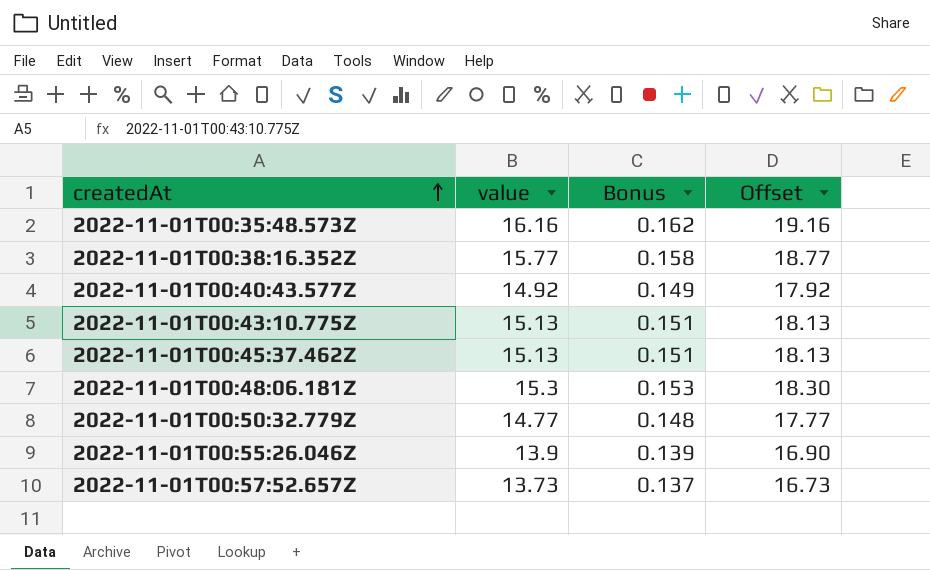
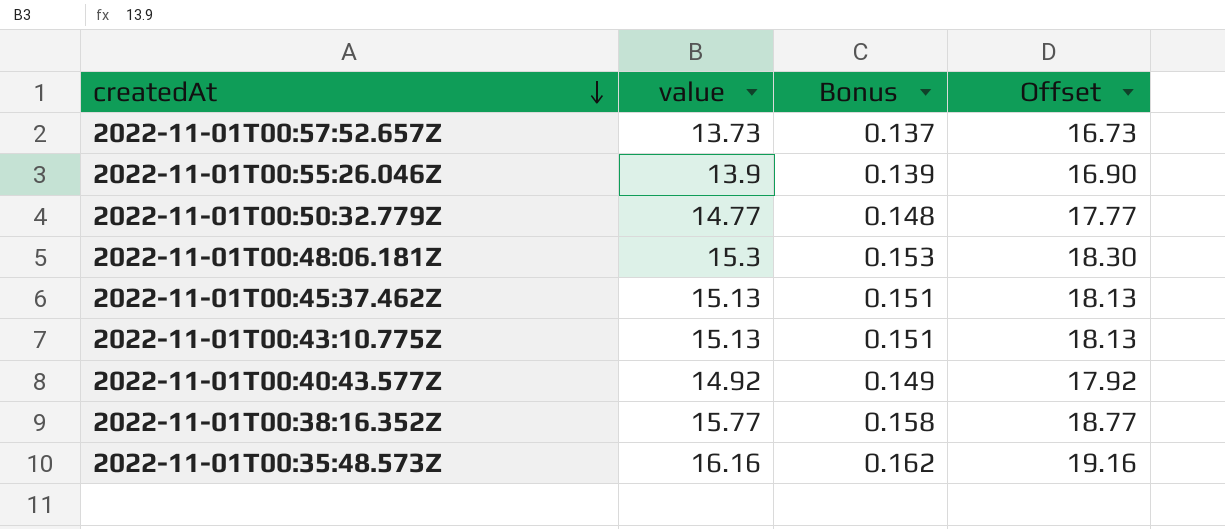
row order: createdAt ascending -> createdAt descending

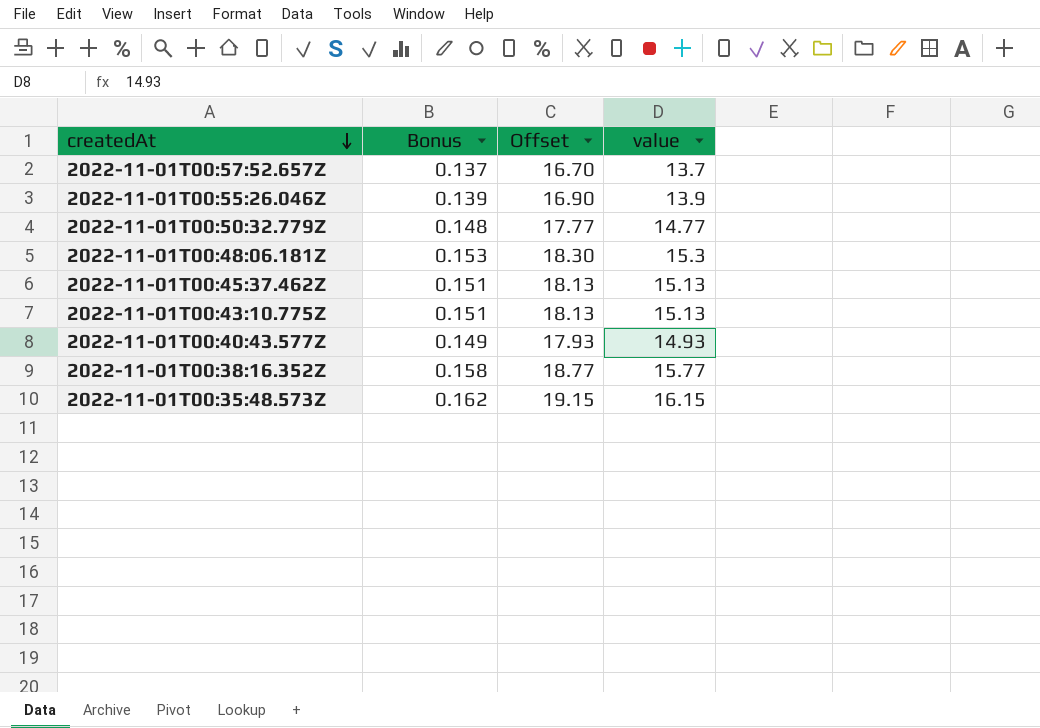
column value | position: 2 -> 4
2022-11-01T00:57:52.657Z | Offset: 16.73 -> 16.70
2022-11-01T00:57:52.657Z | value: 13.73 -> 13.7
2022-11-01T00:40:43.577Z | Offset: 17.92 -> 17.93
2022-11-01T00:40:43.577Z | value: 14.92 -> 14.93
2022-11-01T00:35:48.573Z | Offset: 19.16 -> 19.15
2022-11-01T00:35:48.573Z | value: 16.16 -> 16.15

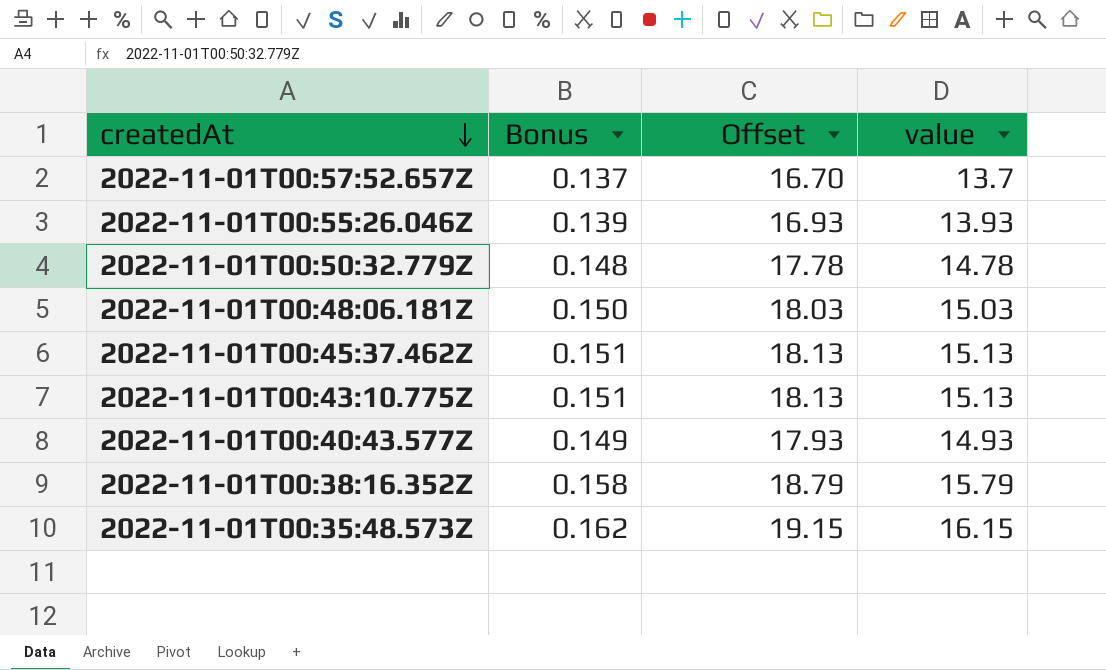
2022-11-01T00:55:26.046Z | Offset: 16.90 -> 16.93
2022-11-01T00:55:26.046Z | value: 13.9 -> 13.93
2022-11-01T00:50:32.779Z | Offset: 17.77 -> 17.78
2022-11-01T00:50:32.779Z | value: 14.77 -> 14.78
2022-11-01T00:48:06.181Z | Bonus: 0.153 -> 0.150
2022-11-01T00:48:06.181Z | Offset: 18.30 -> 18.03
2022-11-01T00:48:06.181Z | value: 15.3 -> 15.03
2022-11-01T00:38:16.352Z | Offset: 18.77 -> 18.79
2022-11-01T00:38:16.352Z | value: 15.77 -> 15.79

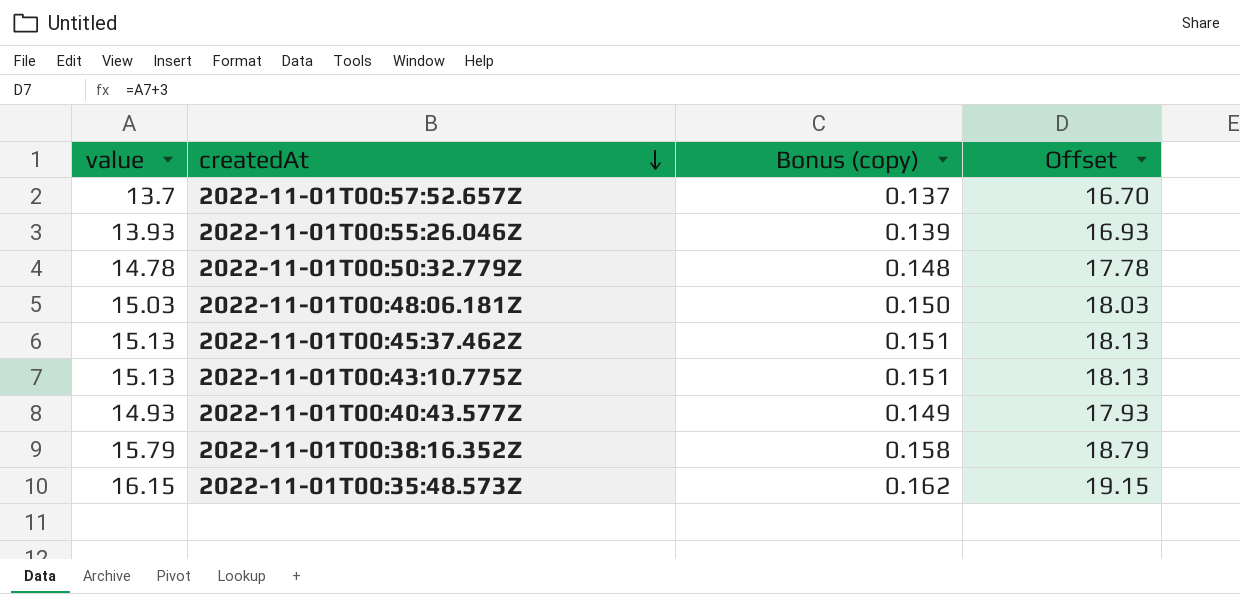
column value | position: 4 -> 1
column name: Bonus -> Bonus (copy)

